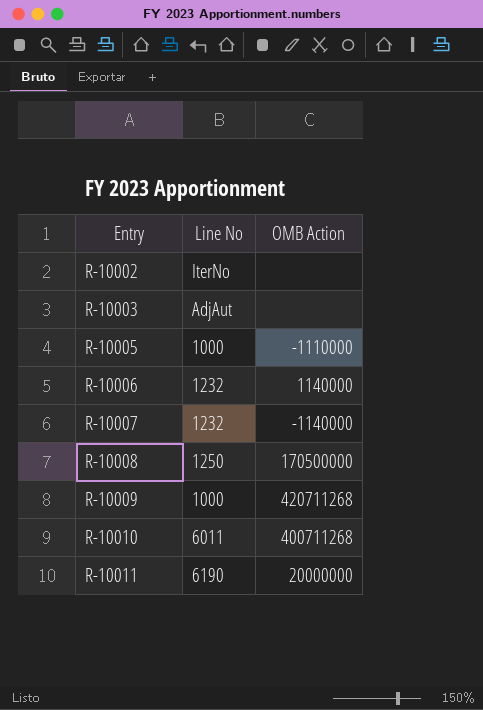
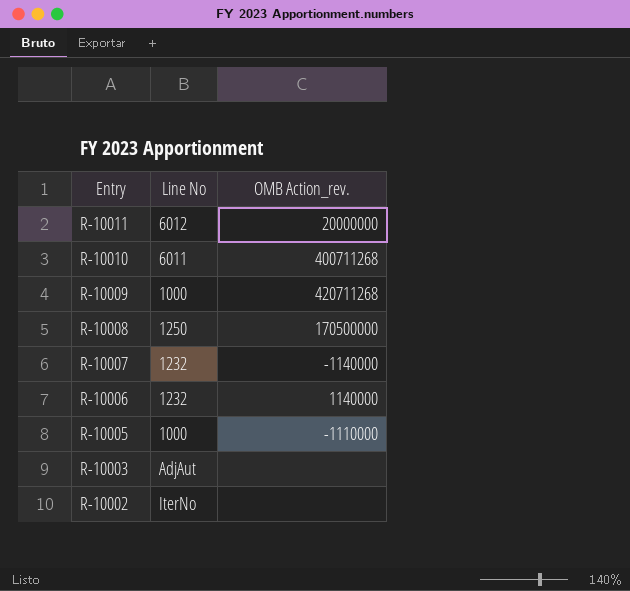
row order: Entry ascending -> Entry descending
column name: OMB Action -> OMB Action_rev.
R-10011 | Line No: 6190 -> 6012

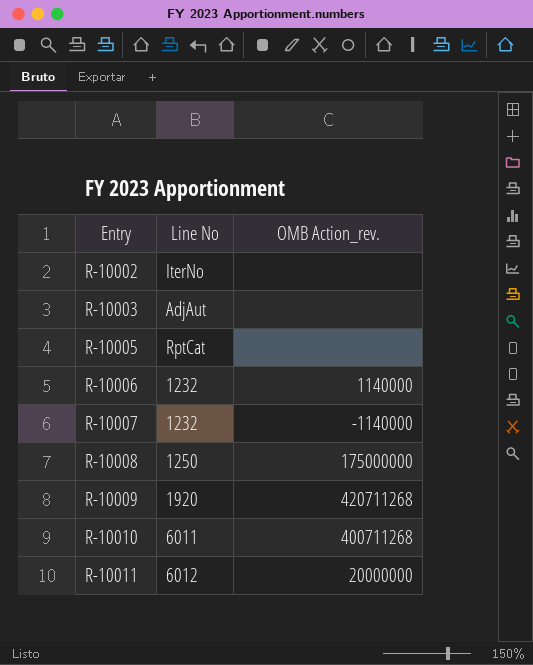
row order: Entry descending -> Entry ascending
R-10005 | Line No: 1000 -> RptCat
R-10005 | OMB Action_rev.: -1110000 -> none
R-10008 | OMB Action_rev.: 170500000 -> 175000000
R-10009 | Line No: 1000 -> 1920

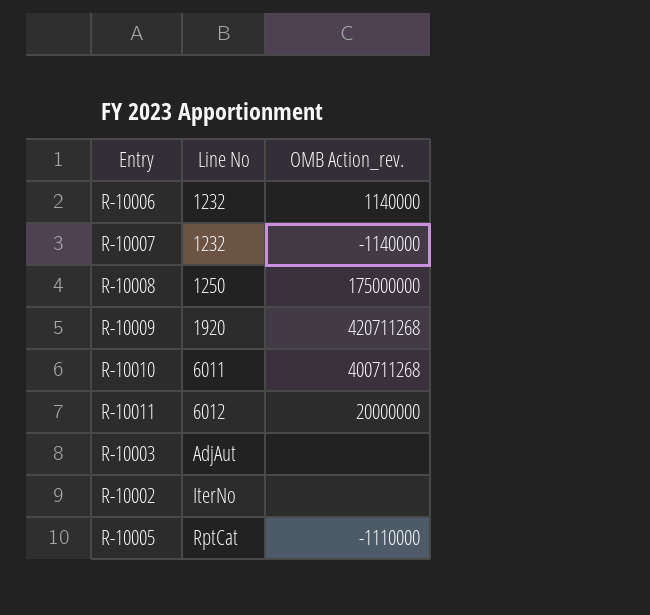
row order: Entry ascending -> Line No ascending
R-10005 | OMB Action_rev.: none -> -1110000

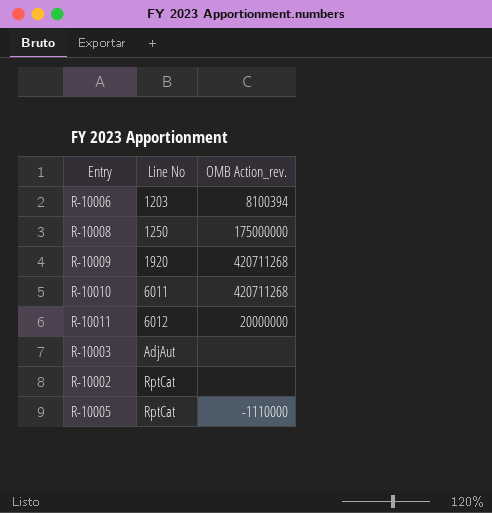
row R-10007: 1232 | -1140000 -> none
R-10006 | Line No: 1232 -> 1203
R-10006 | OMB Action_rev.: 1140000 -> 8100394
R-10010 | OMB Action_rev.: 400711268 -> 420711268
R-10002 | Line No: IterNo -> RptCat

